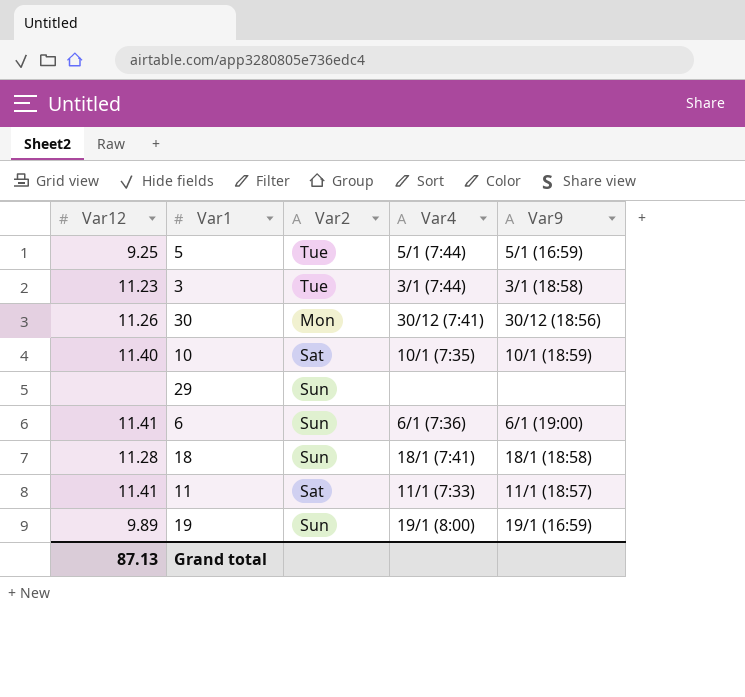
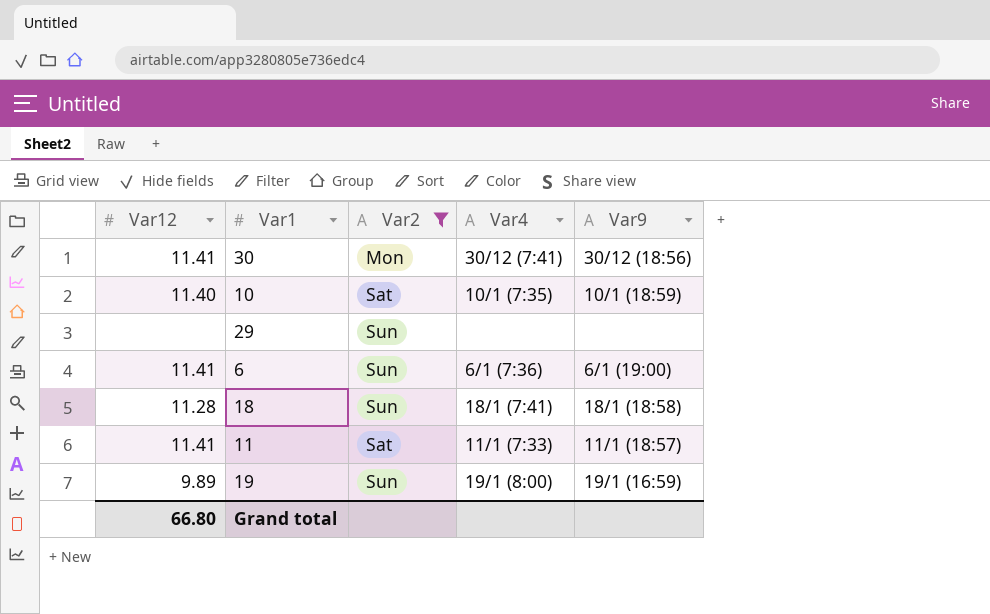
filter: none -> Var2 != Tue
30 | Var12: 11.26 -> 11.41
Grand total | Var12: 87.13 -> 66.80

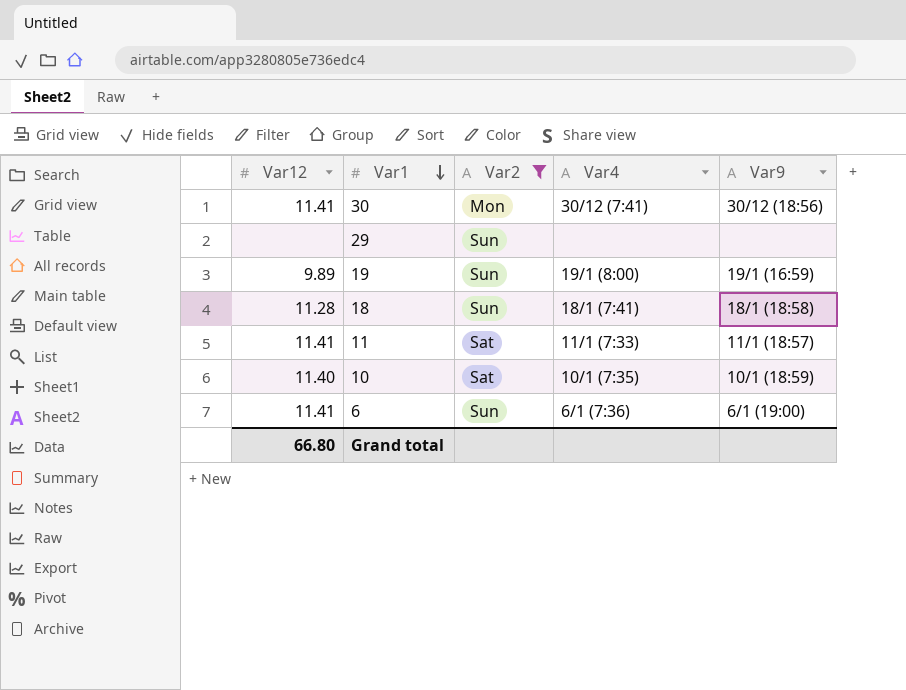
row order: none -> Var1 descending

